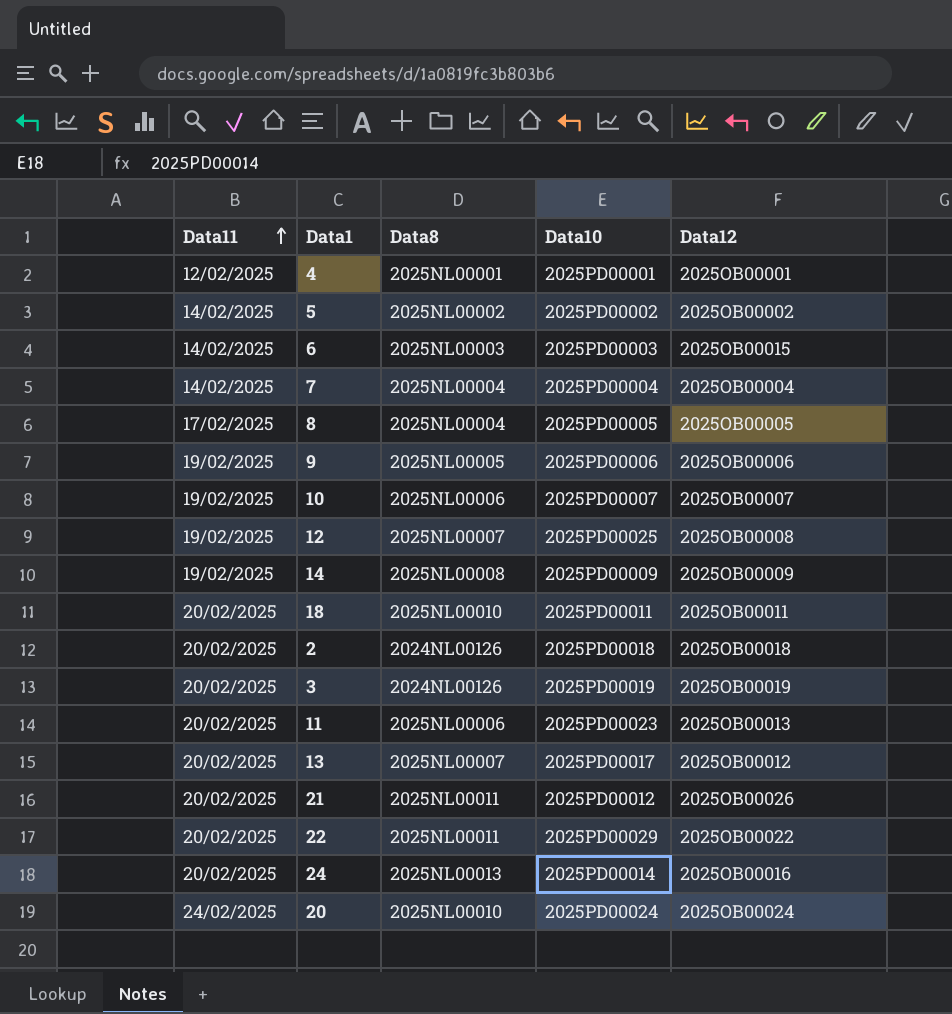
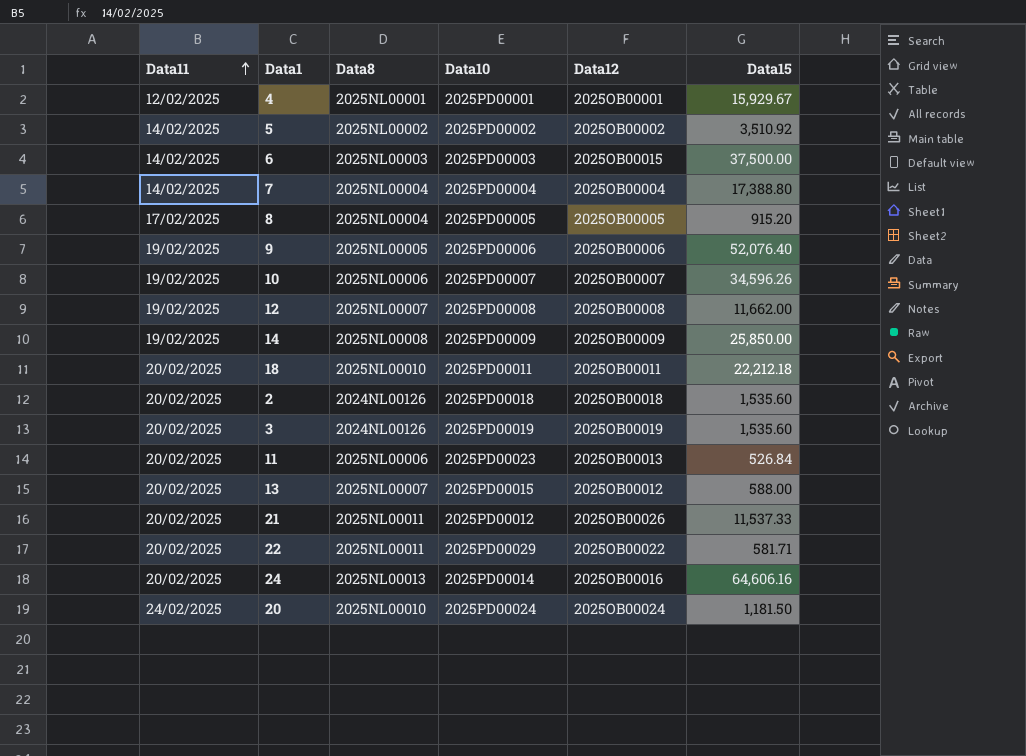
column Data15 | position: none -> 6
12 | Data10: 2025PD00025 -> 2025PD00008
13 | Data10: 2025PD00017 -> 2025PD00015

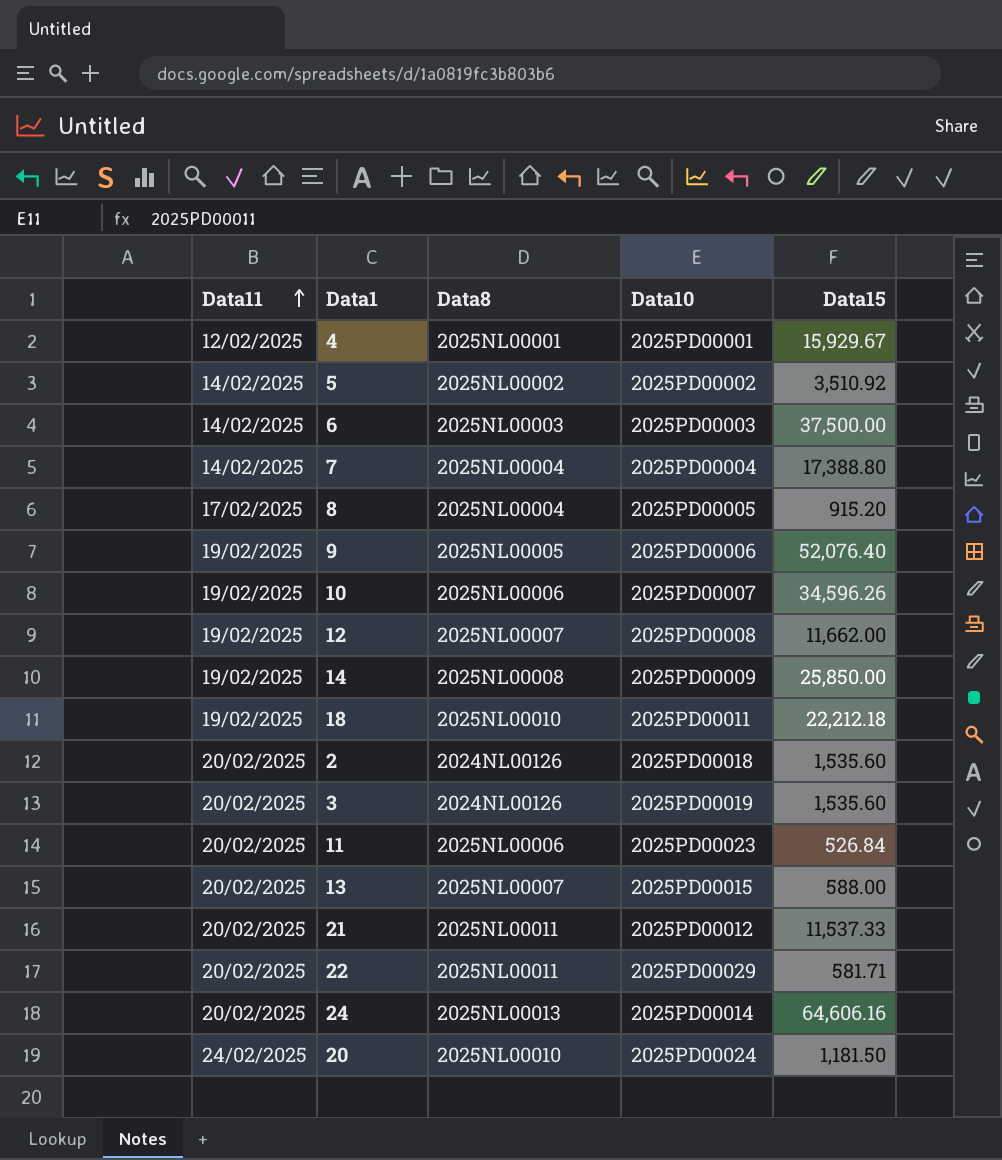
column Data12 | position: 5 -> none
18 | Data11: 20/02/2025 -> 19/02/2025

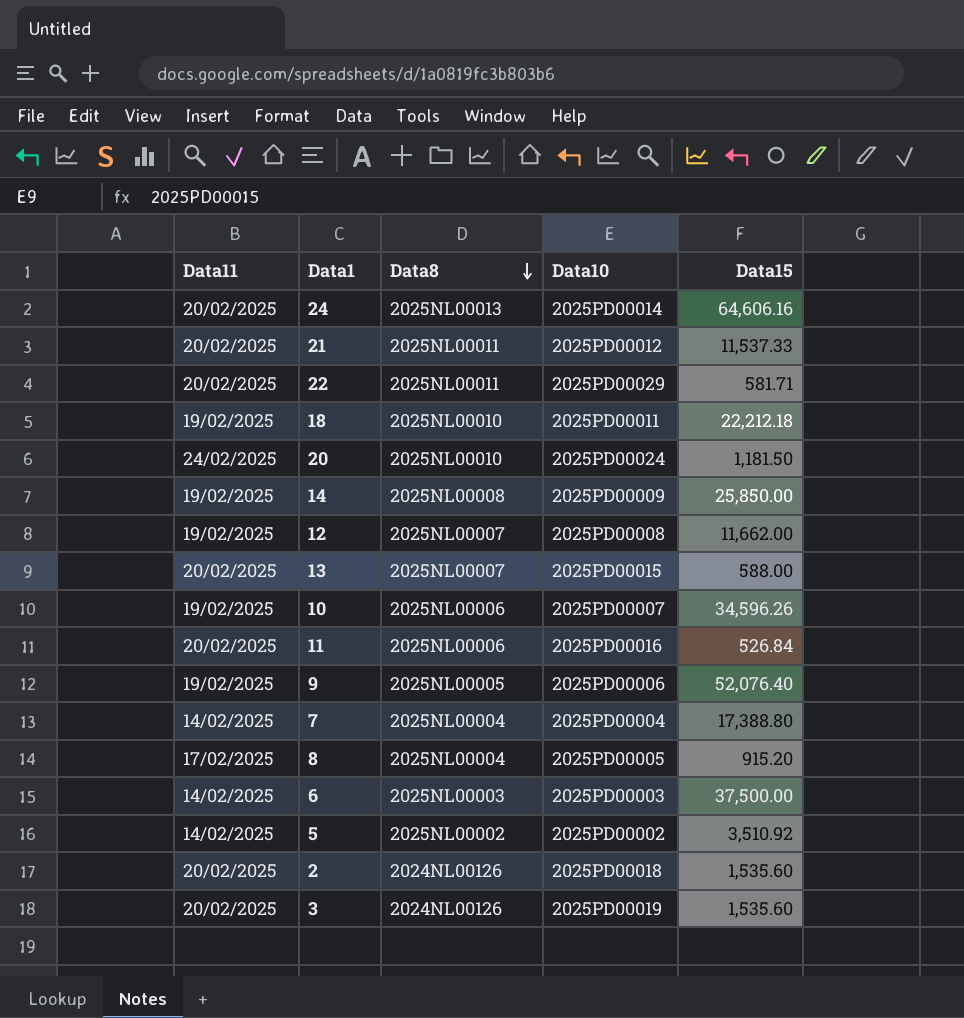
row order: Data11 ascending -> Data8 descending
row 4: 12/02/2025 | 2025NL00001 | 2025PD00001 | 15,929.67 -> none
11 | Data10: 2025PD00023 -> 2025PD00016

